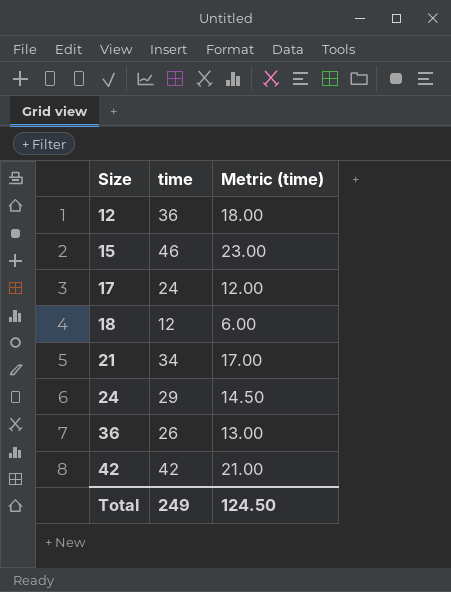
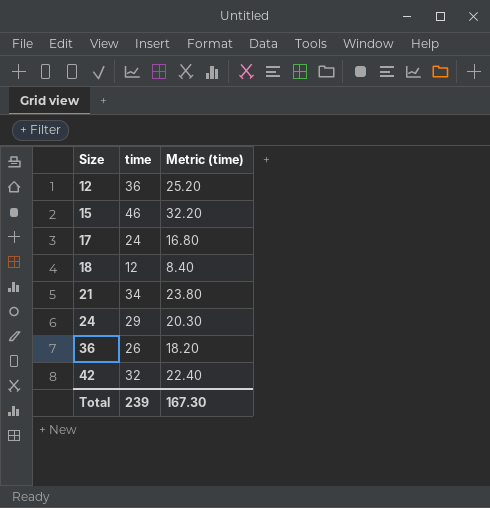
column Metric (time) | formula: [time] * 0.5 -> [time] * 0.7
42 | time: 42 -> 32
Total | time: 249 -> 239
Total | Metric (time): 124.50 -> 167.30

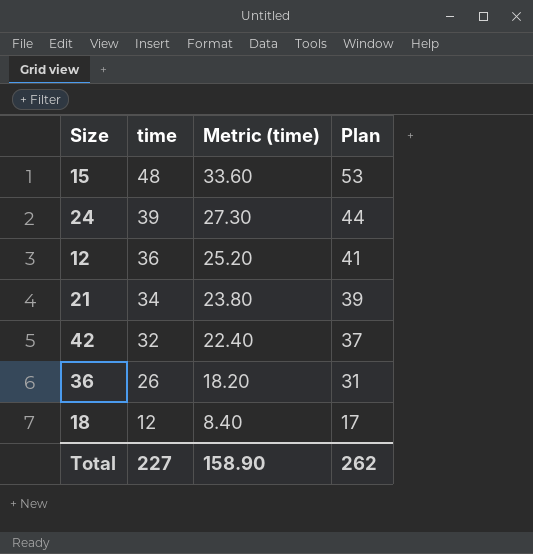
row order: Size ascending -> time descending
column Plan | formula: none -> [time] + 5
row 17: 24 | 16.80 -> none
15 | time: 46 -> 48
15 | Metric (time): 32.20 -> 33.60
24 | time: 29 -> 39
24 | Metric (time): 20.30 -> 27.30
Total | time: 239 -> 227
Total | Metric (time): 167.30 -> 158.90

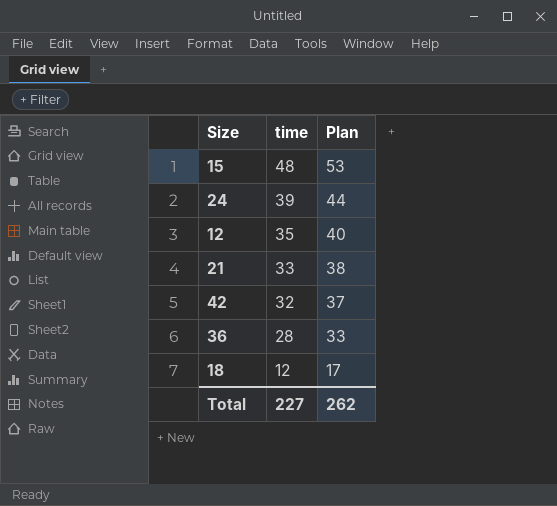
column Metric (time) | formula: [time] * 0.7 -> none
12 | time: 36 -> 35
12 | Plan: 41 -> 40
21 | time: 34 -> 33
21 | Plan: 39 -> 38
36 | time: 26 -> 28
36 | Plan: 31 -> 33

